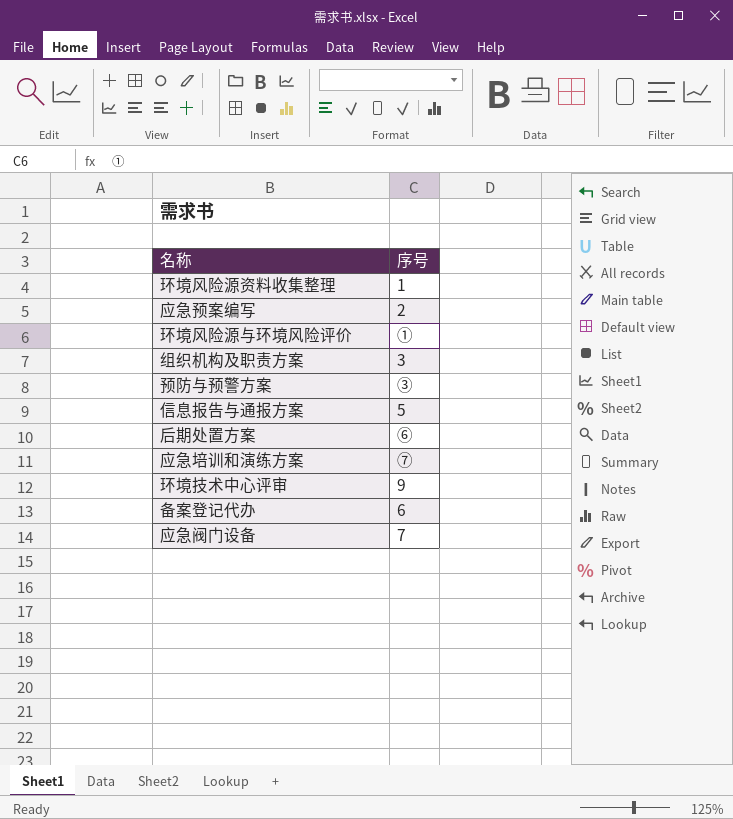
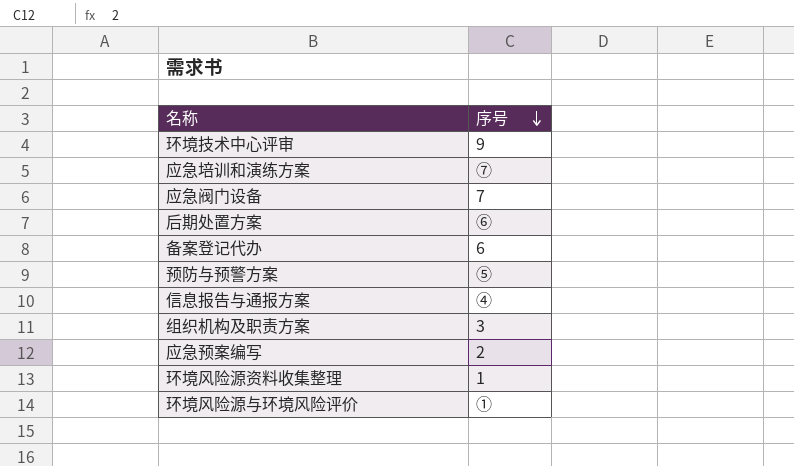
row order: none -> 序号 descending
预防与预警方案 | 序号: ③ -> ⑤
信息报告与通报方案 | 序号: 5 -> ④

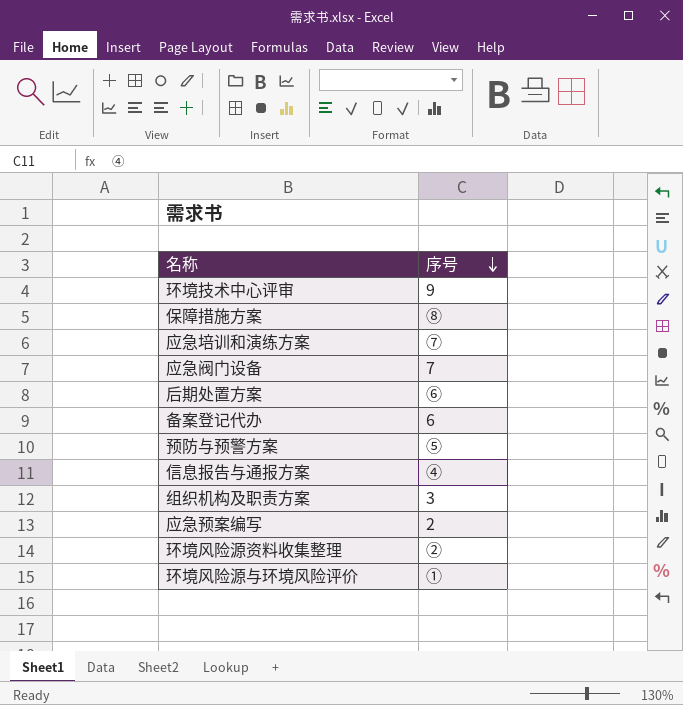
row 保障措施方案: none -> ⑧
环境风险源资料收集整理 | 序号: 1 -> ②

